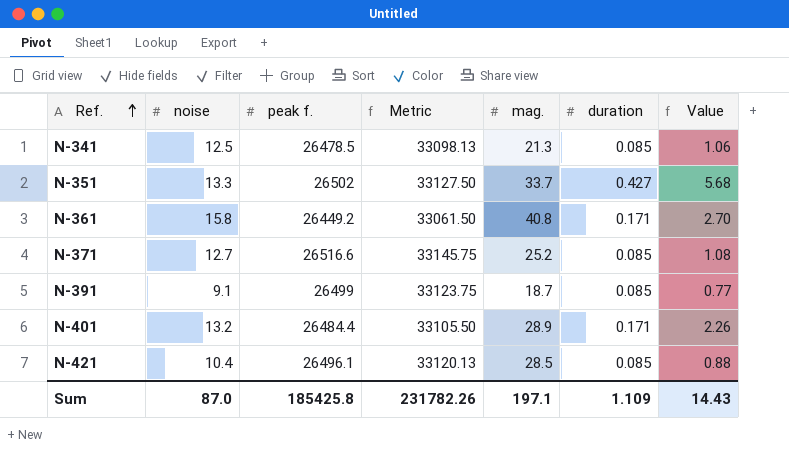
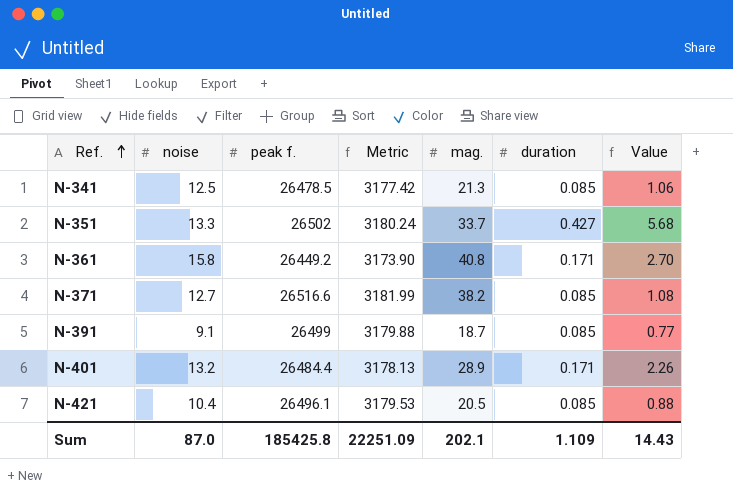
column Metric | formula: [peak f.] * 1.25 -> [peak f.] * 0.12
N-371 | mag.: 25.2 -> 38.2
N-421 | mag.: 28.5 -> 20.5
Sum | Metric: 231782.26 -> 22251.09
Sum | mag.: 197.1 -> 202.1

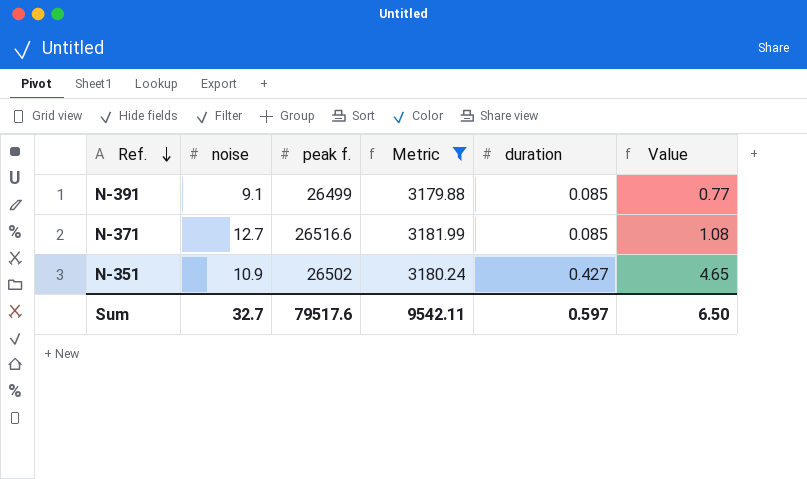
filter: none -> Metric >= 3179.88
row order: Ref. ascending -> Ref. descending
column mag. | position: 5 -> none
N-351 | noise: 13.3 -> 10.9
N-351 | Value: 5.68 -> 4.65
Sum | noise: 87.0 -> 32.7
Sum | peak f.: 185425.8 -> 79517.6
Sum | Metric: 22251.09 -> 9542.11
Sum | duration: 1.109 -> 0.597
Sum | Value: 14.43 -> 6.50

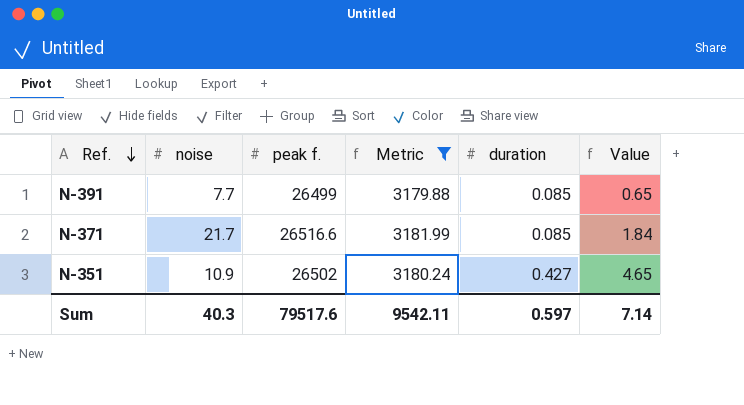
N-391 | noise: 9.1 -> 7.7
N-391 | Value: 0.77 -> 0.65
N-371 | noise: 12.7 -> 21.7
N-371 | Value: 1.08 -> 1.84
Sum | noise: 32.7 -> 40.3
Sum | Value: 6.50 -> 7.14

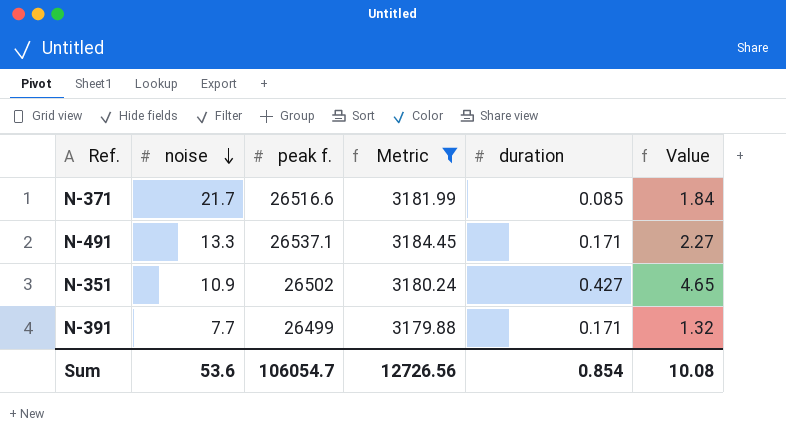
row order: Ref. descending -> noise descending
row N-491: none -> 13.3 | 26537.1 | 3184.45 | 0.171 | 2.27
N-391 | duration: 0.085 -> 0.171
N-391 | Value: 0.65 -> 1.32
Sum | noise: 40.3 -> 53.6
Sum | peak f.: 79517.6 -> 106054.7
Sum | Metric: 9542.11 -> 12726.56
Sum | duration: 0.597 -> 0.854
Sum | Value: 7.14 -> 10.08

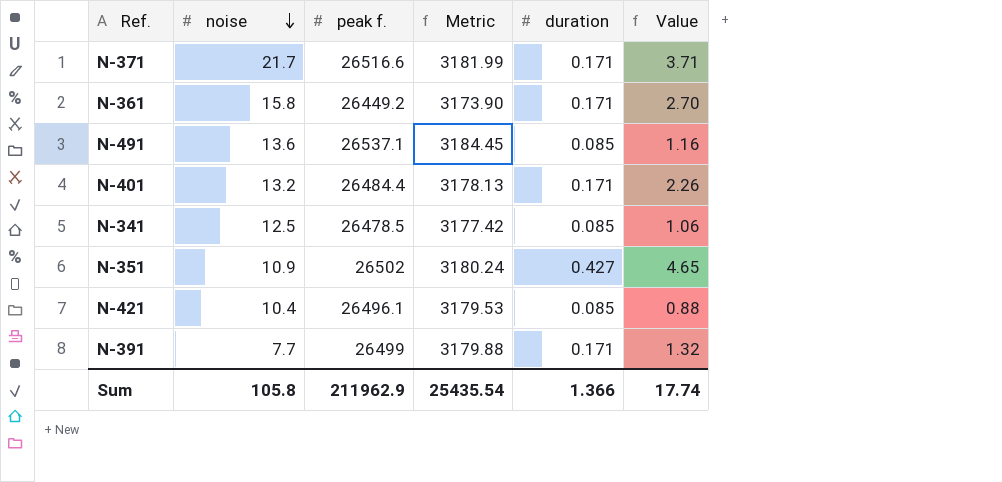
filter: Metric >= 3179.88 -> none
N-371 | duration: 0.085 -> 0.171
N-371 | Value: 1.84 -> 3.71
N-491 | noise: 13.3 -> 13.6
N-491 | duration: 0.171 -> 0.085
N-491 | Value: 2.27 -> 1.16
Sum | noise: 53.6 -> 105.8
Sum | peak f.: 106054.7 -> 211962.9
Sum | Metric: 12726.56 -> 25435.54
Sum | duration: 0.854 -> 1.366
Sum | Value: 10.08 -> 17.74

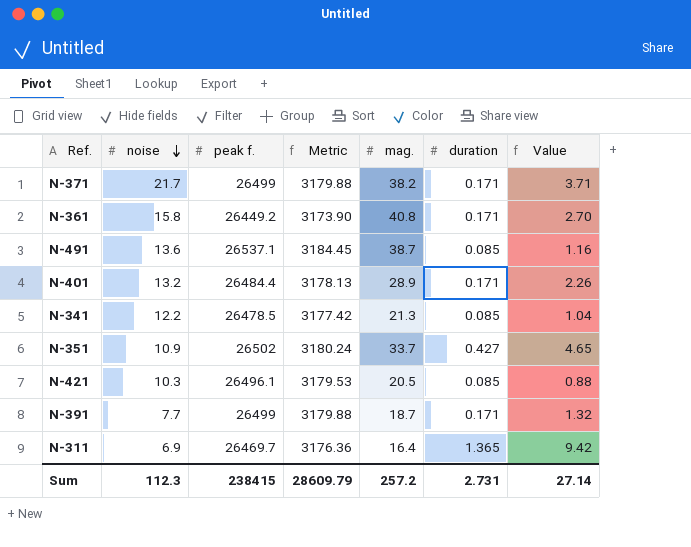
column mag. | position: none -> 5
N-371 | peak f.: 26516.6 -> 26499
N-371 | Metric: 3181.99 -> 3179.88
N-341 | noise: 12.5 -> 12.2
N-341 | Value: 1.06 -> 1.04
N-421 | noise: 10.4 -> 10.3
row N-311: none -> 6.9 | 26469.7 | 3176.36 | 16.4 | 1.365 | 9.42
Sum | noise: 105.8 -> 112.3
Sum | peak f.: 211962.9 -> 238415
Sum | Metric: 25435.54 -> 28609.79
Sum | duration: 1.366 -> 2.731
Sum | Value: 17.74 -> 27.14

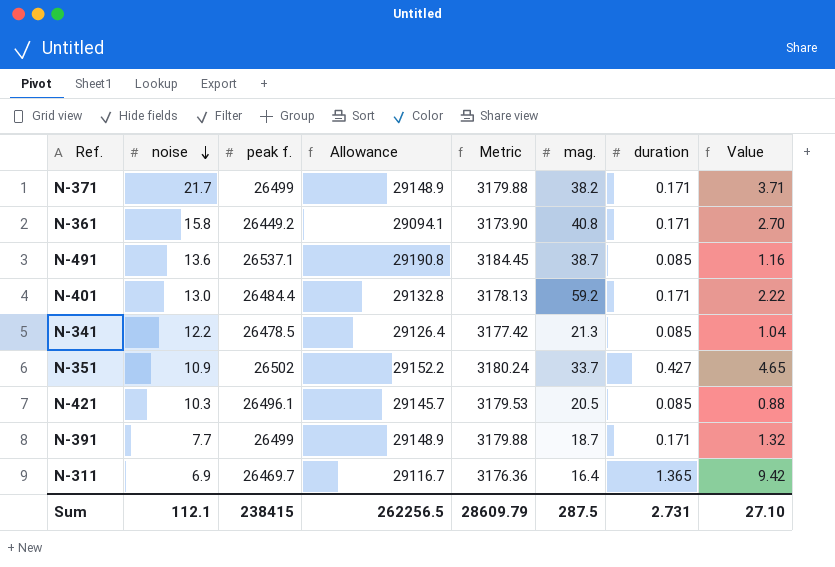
column Allowance | formula: none -> [peak f.] * 1.1
N-401 | noise: 13.2 -> 13.0
N-401 | mag.: 28.9 -> 59.2
N-401 | Value: 2.26 -> 2.22
Sum | noise: 112.3 -> 112.1
Sum | mag.: 257.2 -> 287.5
Sum | Value: 27.14 -> 27.10

